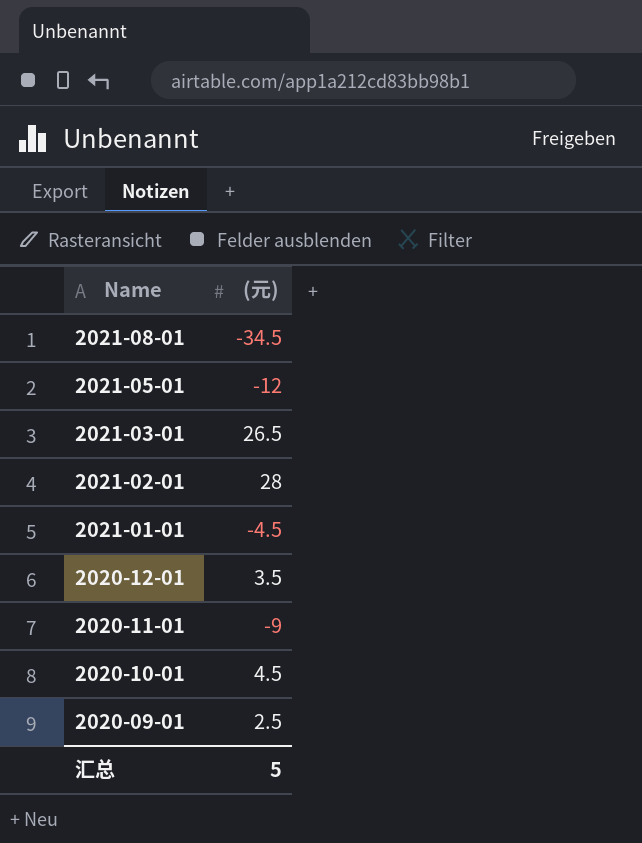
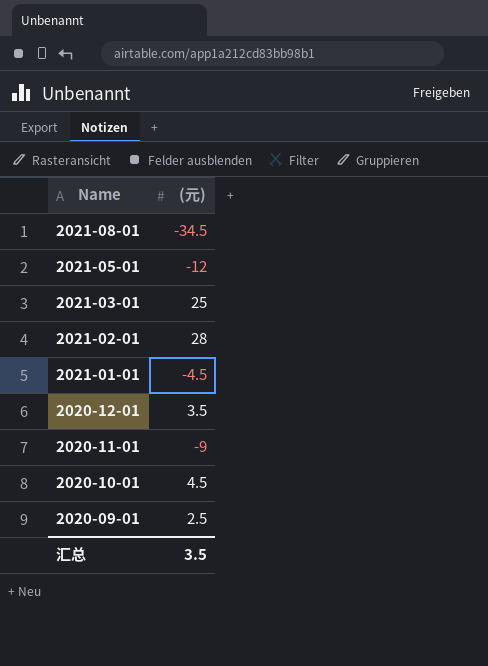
2021-03-01 | (元): 26.5 -> 25
汇总 | (元): 5 -> 3.5

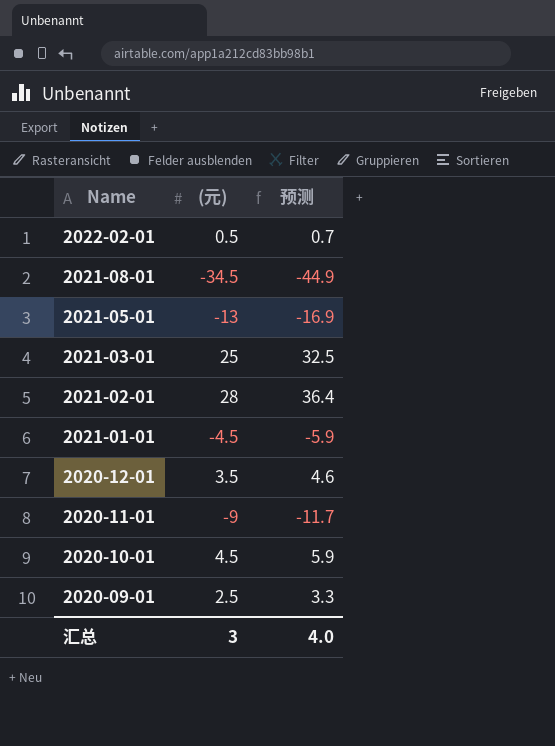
column 预测 | formula: none -> [(元)] * 1.3
row 2022-02-01: none -> 0.5 | 0.7
2021-05-01 | (元): -12 -> -13
汇总 | (元): 3.5 -> 3

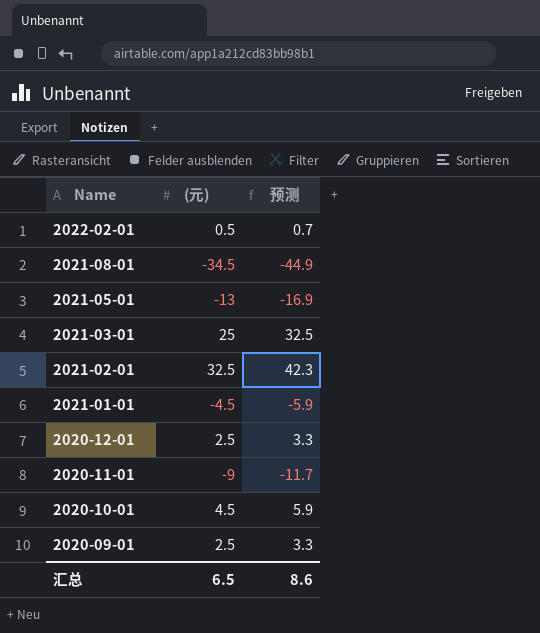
2021-02-01 | (元): 28 -> 32.5
2021-02-01 | 预测: 36.4 -> 42.3
2020-12-01 | (元): 3.5 -> 2.5
2020-12-01 | 预测: 4.6 -> 3.3
汇总 | (元): 3 -> 6.5
汇总 | 预测: 4.0 -> 8.6

